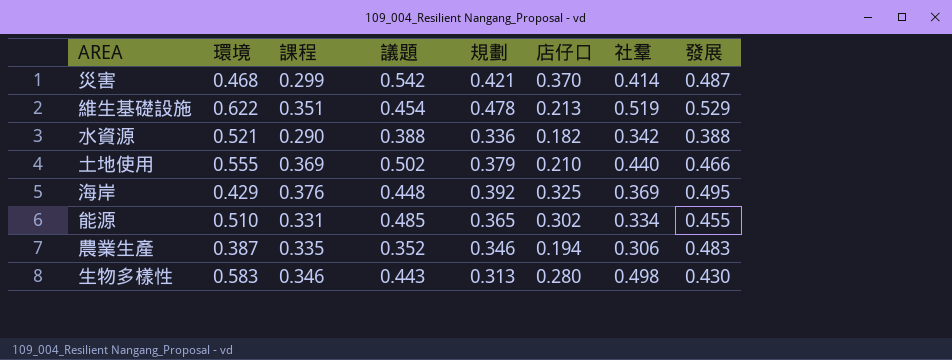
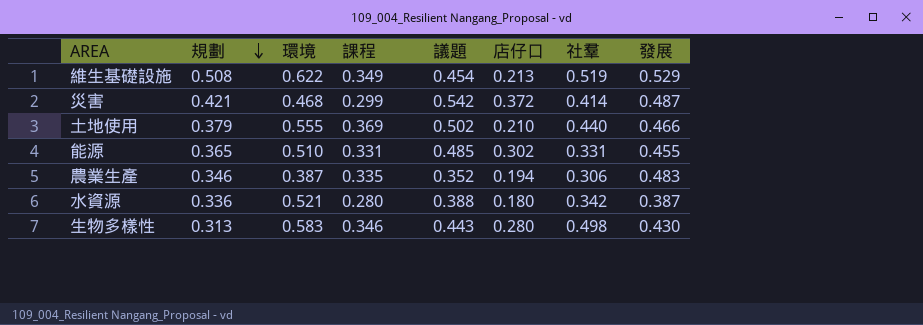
row order: none -> 規劃 descending
column 規劃 | position: 5 -> 2
row 海岸: 0.429 | 0.376 | 0.448 | 0.392 | 0.325 | 0.369 | 0.495 -> none
維生基礎設施 | 規劃: 0.478 -> 0.508
維生基礎設施 | 課程: 0.351 -> 0.349
災害 | 店仔口: 0.370 -> 0.372
能源 | 社羣: 0.334 -> 0.331
水資源 | 課程: 0.290 -> 0.280
水資源 | 店仔口: 0.182 -> 0.180
水資源 | 發展: 0.388 -> 0.387

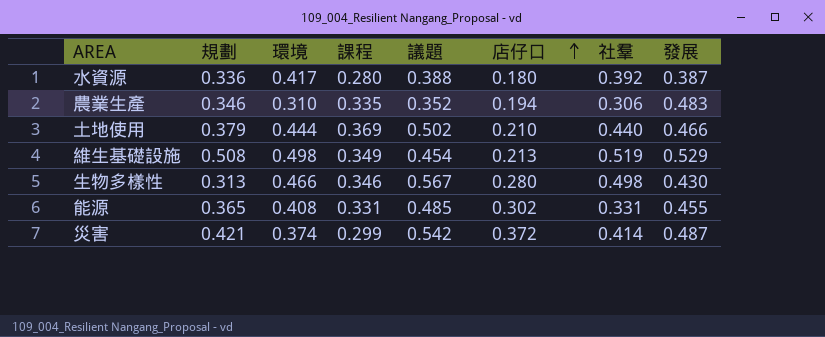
row order: 規劃 descending -> 店仔口 ascending
水資源 | 環境: 0.521 -> 0.417
水資源 | 社羣: 0.342 -> 0.392
農業生產 | 環境: 0.387 -> 0.310
土地使用 | 環境: 0.555 -> 0.444
維生基礎設施 | 環境: 0.622 -> 0.498
生物多樣性 | 環境: 0.583 -> 0.466
生物多樣性 | 議題: 0.443 -> 0.567
能源 | 環境: 0.510 -> 0.408
災害 | 環境: 0.468 -> 0.374

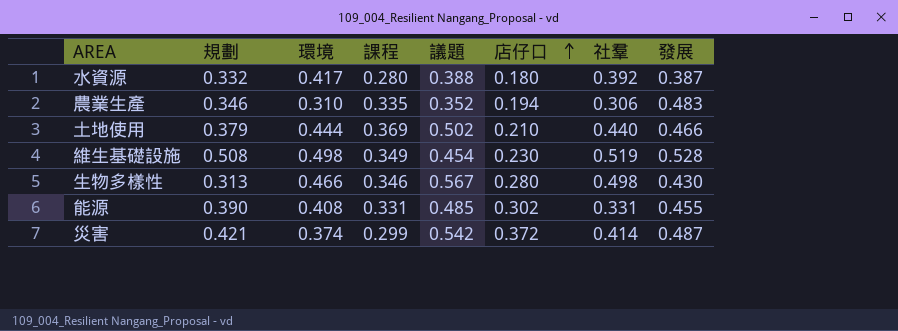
水資源 | 規劃: 0.336 -> 0.332
維生基礎設施 | 店仔口: 0.213 -> 0.230
維生基礎設施 | 發展: 0.529 -> 0.528
能源 | 規劃: 0.365 -> 0.390

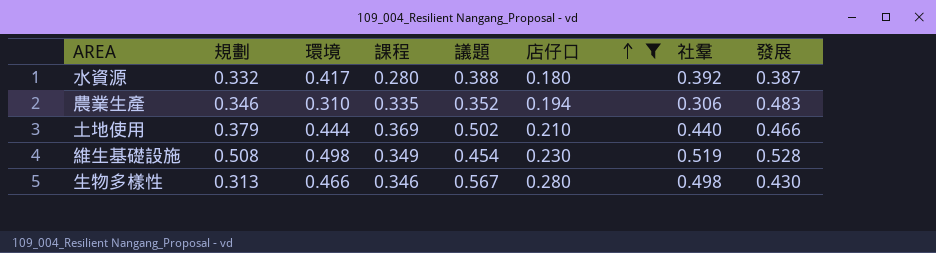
filter: none -> 店仔口 <= 0.280

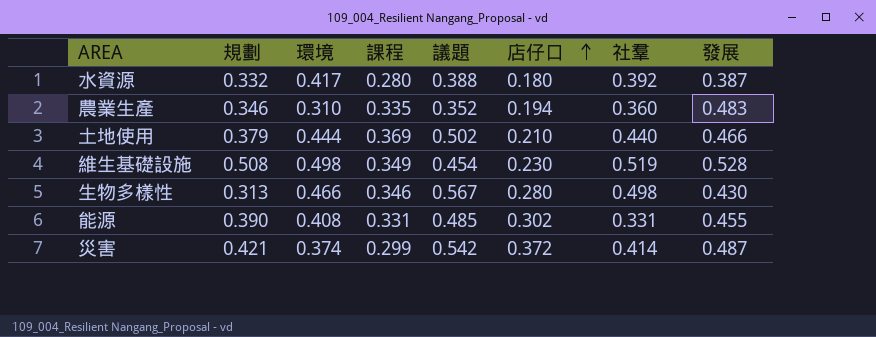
filter: 店仔口 <= 0.280 -> none
農業生產 | 社羣: 0.306 -> 0.360

